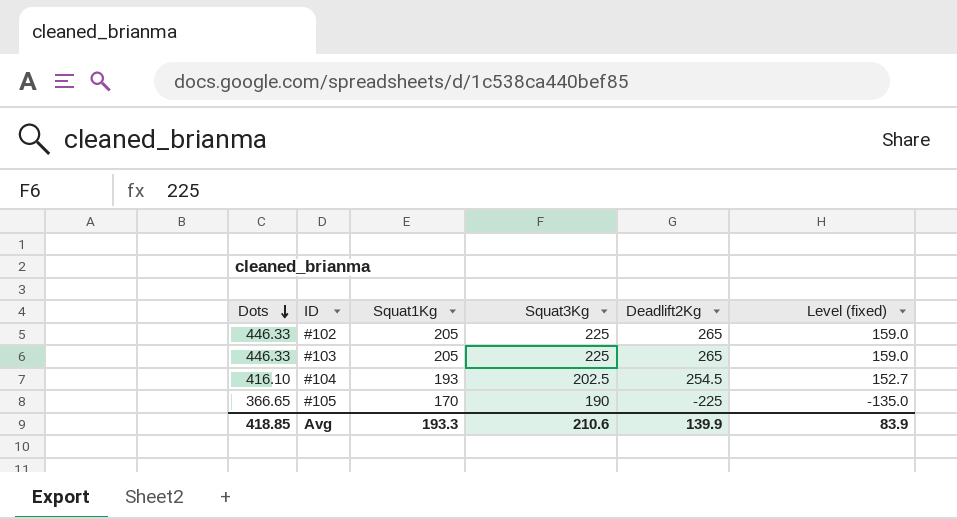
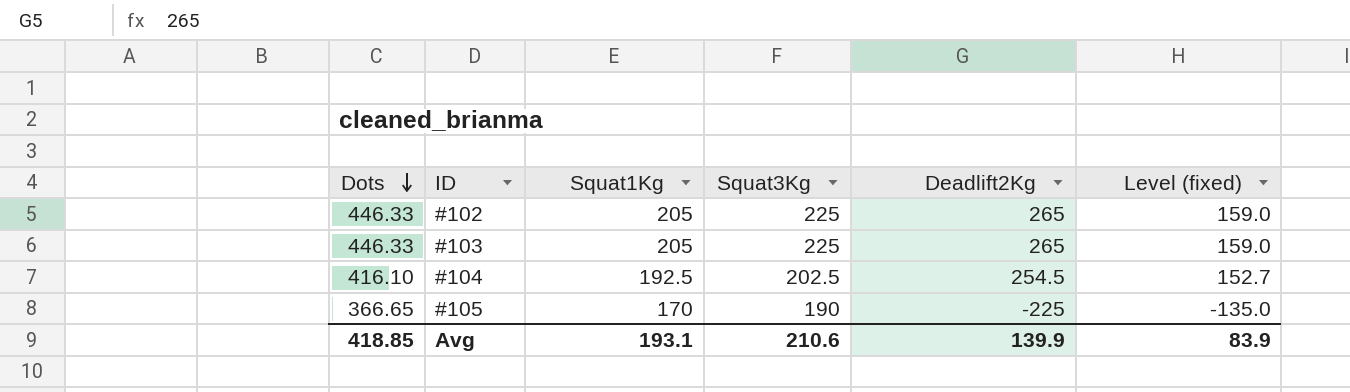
#104 | Squat1Kg: 193 -> 192.5
Avg | Squat1Kg: 193.3 -> 193.1

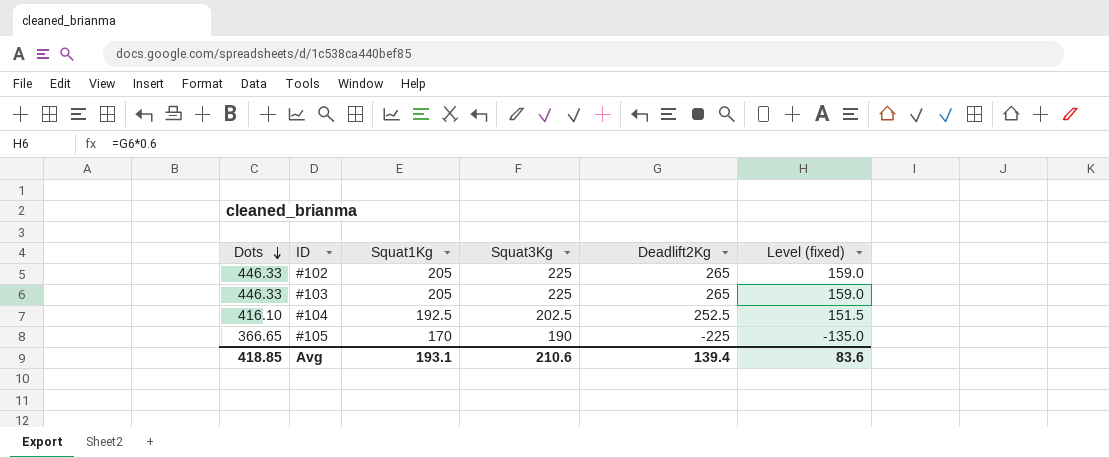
#104 | Deadlift2Kg: 254.5 -> 252.5
#104 | Level (fixed): 152.7 -> 151.5
Avg | Deadlift2Kg: 139.9 -> 139.4
Avg | Level (fixed): 83.9 -> 83.6

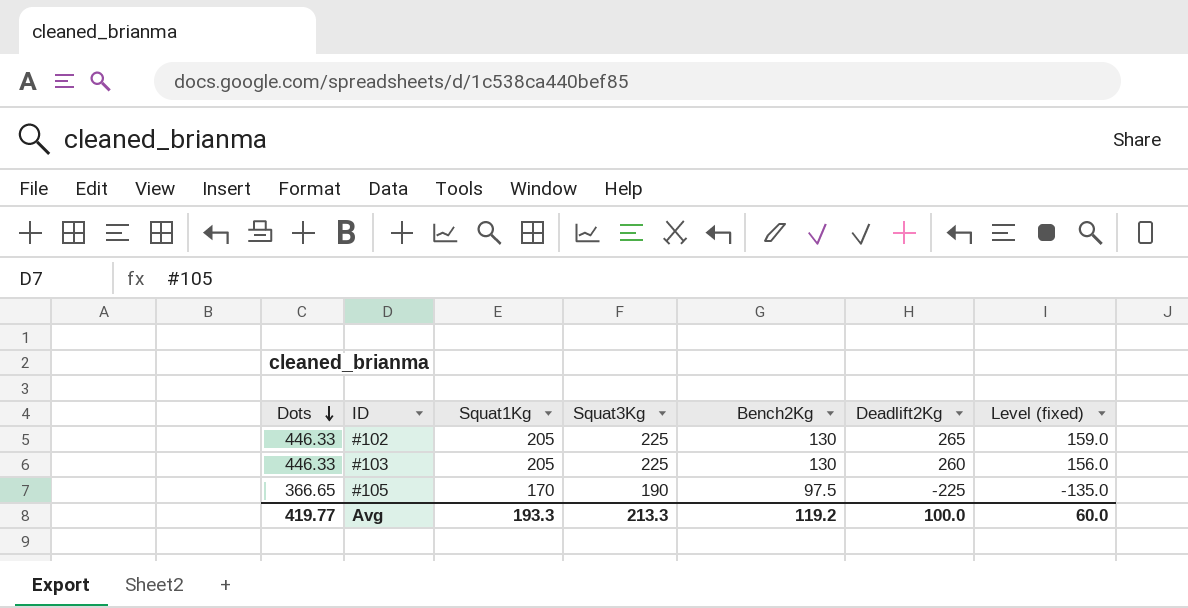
column Bench2Kg | position: none -> 5
row #104: 416.10 | 192.5 | 202.5 | 252.5 | 151.5 -> none
#103 | Deadlift2Kg: 265 -> 260
#103 | Level (fixed): 159.0 -> 156.0
Avg | Dots: 418.85 -> 419.77
Avg | Squat1Kg: 193.1 -> 193.3
Avg | Squat3Kg: 210.6 -> 213.3
Avg | Deadlift2Kg: 139.4 -> 100.0
Avg | Level (fixed): 83.6 -> 60.0

